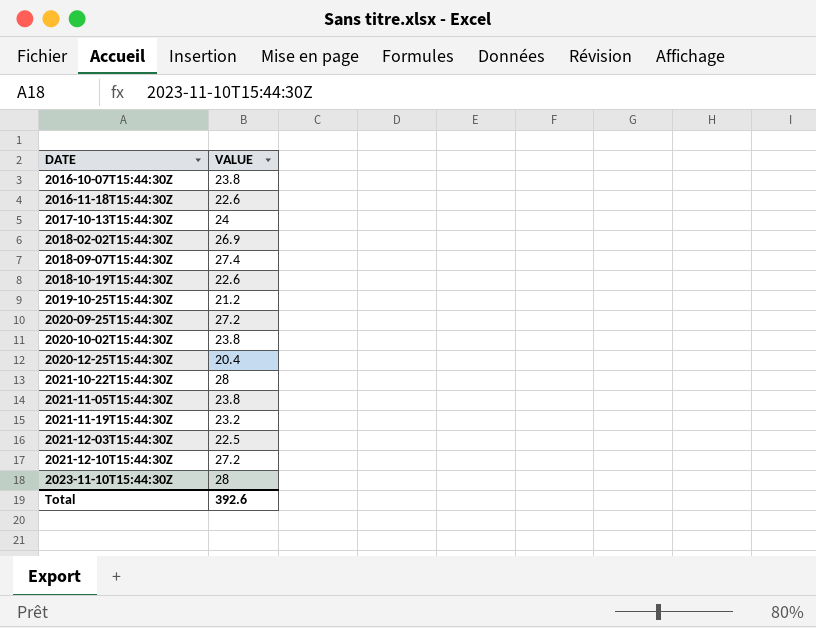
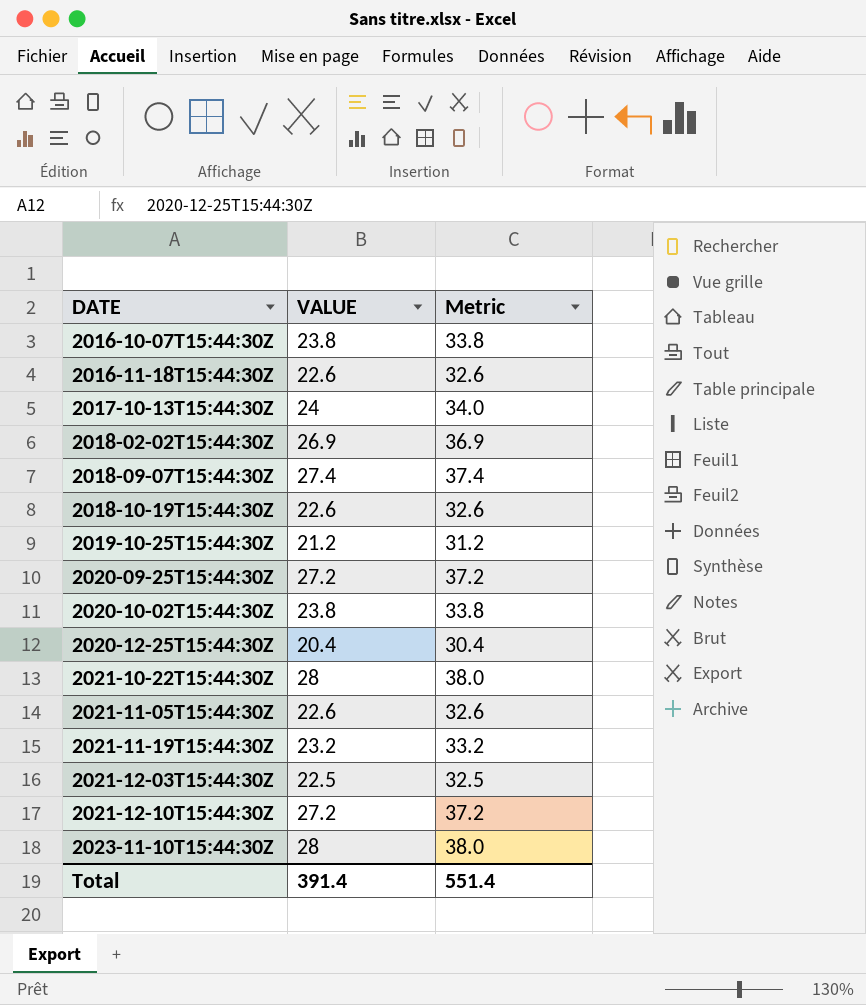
column Metric | formula: none -> [VALUE] + 10
2021-11-05T15:44:30Z | VALUE: 23.8 -> 22.6
Total | VALUE: 392.6 -> 391.4

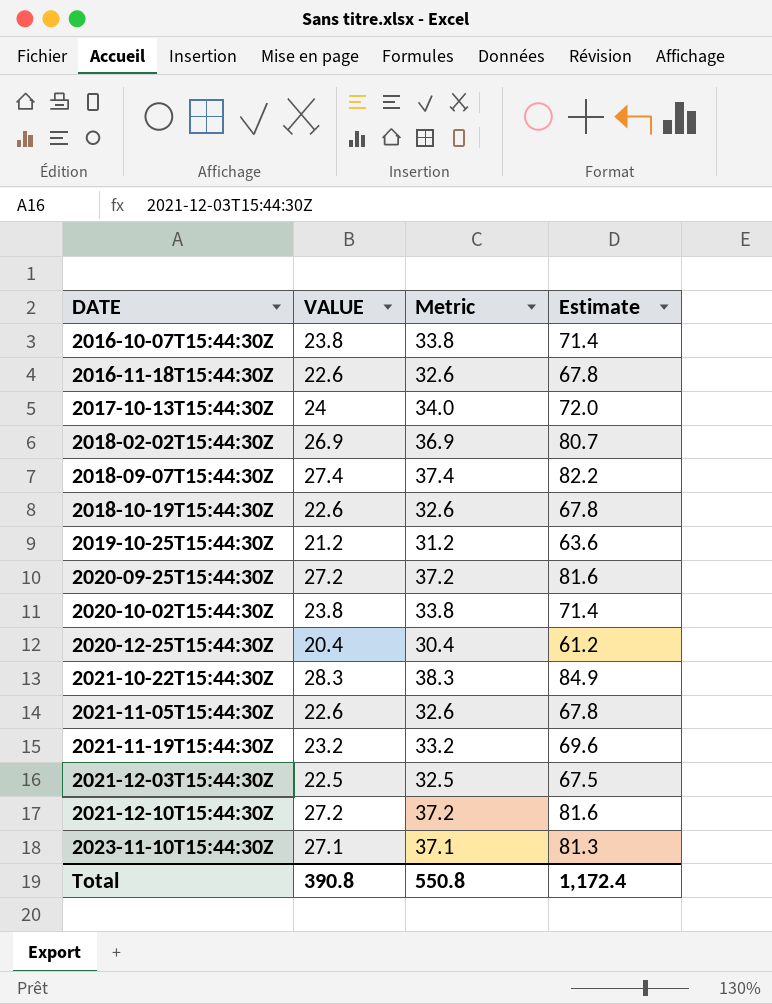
column Estimate | formula: none -> [VALUE] * 3
2021-10-22T15:44:30Z | VALUE: 28 -> 28.3
2021-10-22T15:44:30Z | Metric: 38.0 -> 38.3
2023-11-10T15:44:30Z | VALUE: 28 -> 27.1
2023-11-10T15:44:30Z | Metric: 38.0 -> 37.1
Total | VALUE: 391.4 -> 390.8
Total | Metric: 551.4 -> 550.8

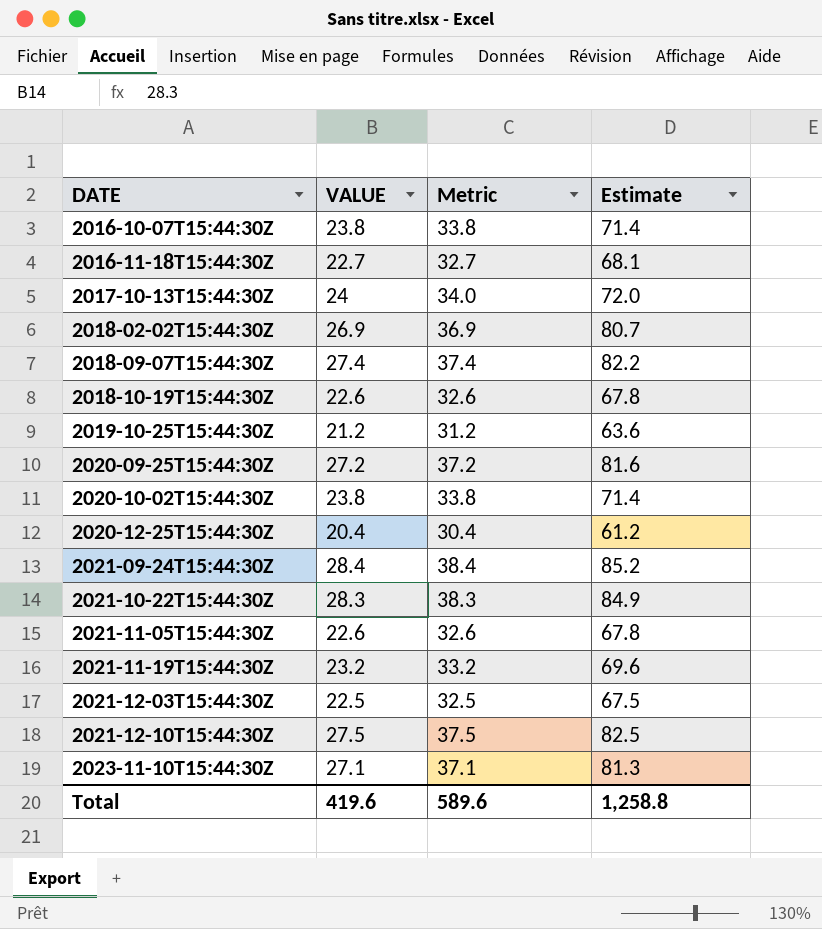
2016-11-18T15:44:30Z | VALUE: 22.6 -> 22.7
2016-11-18T15:44:30Z | Metric: 32.6 -> 32.7
2016-11-18T15:44:30Z | Estimate: 67.8 -> 68.1
row 2021-09-24T15:44:30Z: none -> 28.4 | 38.4 | 85.2
2021-12-10T15:44:30Z | VALUE: 27.2 -> 27.5
2021-12-10T15:44:30Z | Metric: 37.2 -> 37.5
2021-12-10T15:44:30Z | Estimate: 81.6 -> 82.5
Total | VALUE: 390.8 -> 419.6
Total | Metric: 550.8 -> 589.6
Total | Estimate: 1,172.4 -> 1,258.8

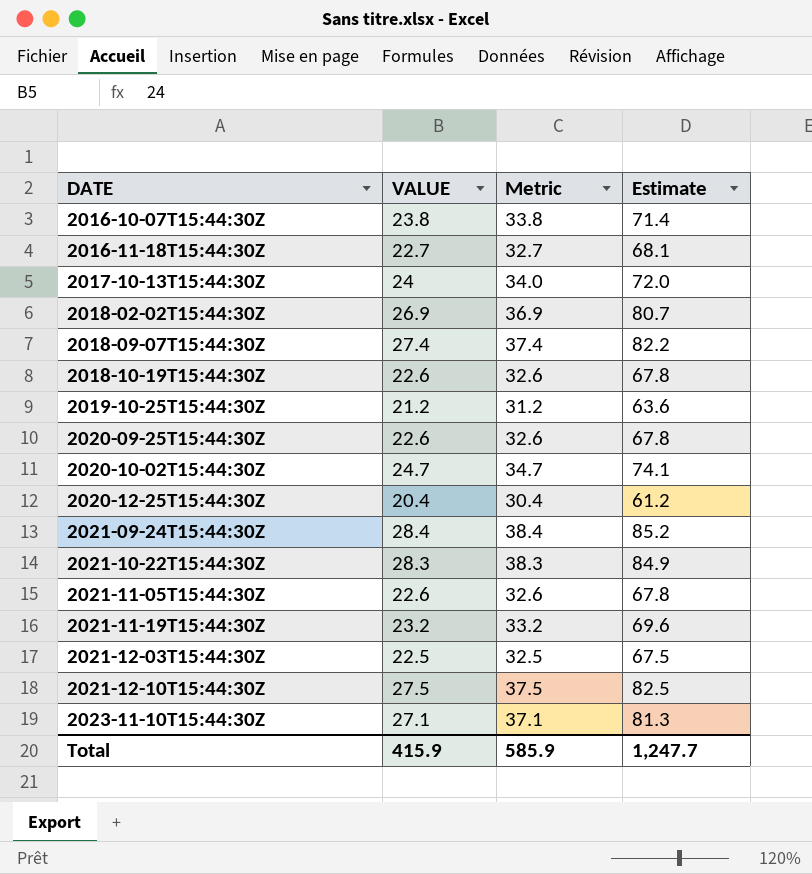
2020-09-25T15:44:30Z | VALUE: 27.2 -> 22.6
2020-09-25T15:44:30Z | Metric: 37.2 -> 32.6
2020-09-25T15:44:30Z | Estimate: 81.6 -> 67.8
2020-10-02T15:44:30Z | VALUE: 23.8 -> 24.7
2020-10-02T15:44:30Z | Metric: 33.8 -> 34.7
2020-10-02T15:44:30Z | Estimate: 71.4 -> 74.1
Total | VALUE: 419.6 -> 415.9
Total | Metric: 589.6 -> 585.9
Total | Estimate: 1,258.8 -> 1,247.7

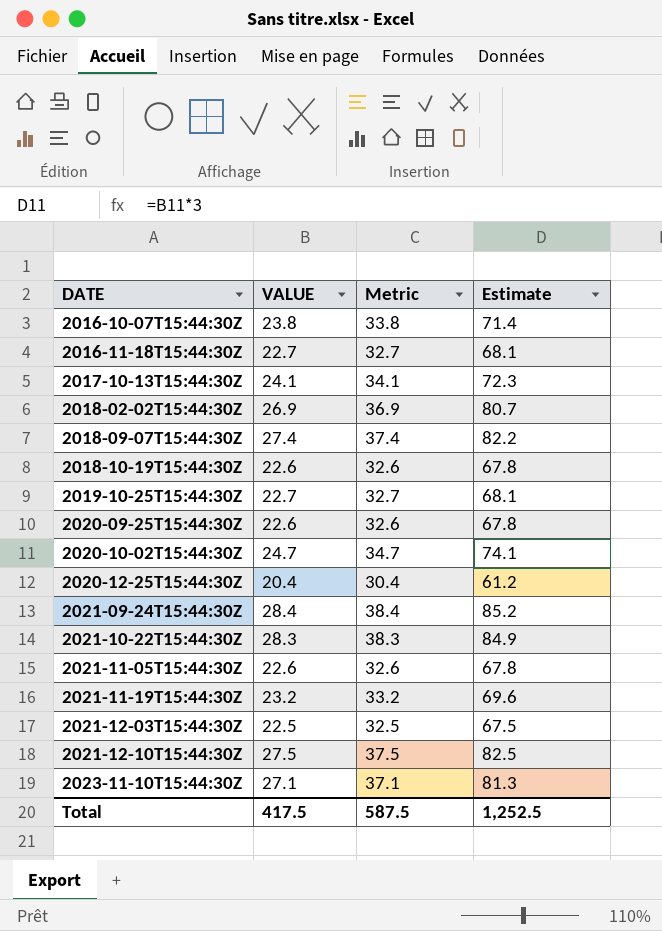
2017-10-13T15:44:30Z | VALUE: 24 -> 24.1
2017-10-13T15:44:30Z | Metric: 34.0 -> 34.1
2017-10-13T15:44:30Z | Estimate: 72.0 -> 72.3
2019-10-25T15:44:30Z | VALUE: 21.2 -> 22.7
2019-10-25T15:44:30Z | Metric: 31.2 -> 32.7
2019-10-25T15:44:30Z | Estimate: 63.6 -> 68.1
Total | VALUE: 415.9 -> 417.5
Total | Metric: 585.9 -> 587.5
Total | Estimate: 1,247.7 -> 1,252.5

